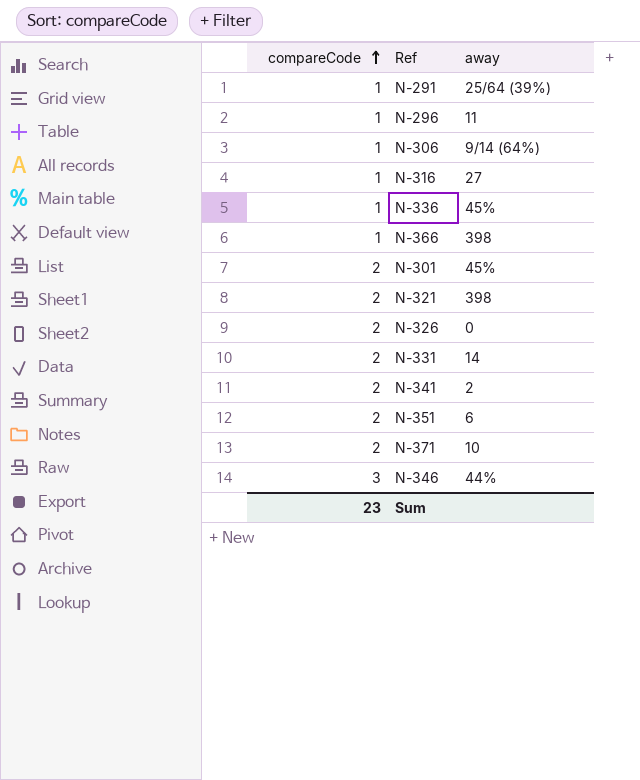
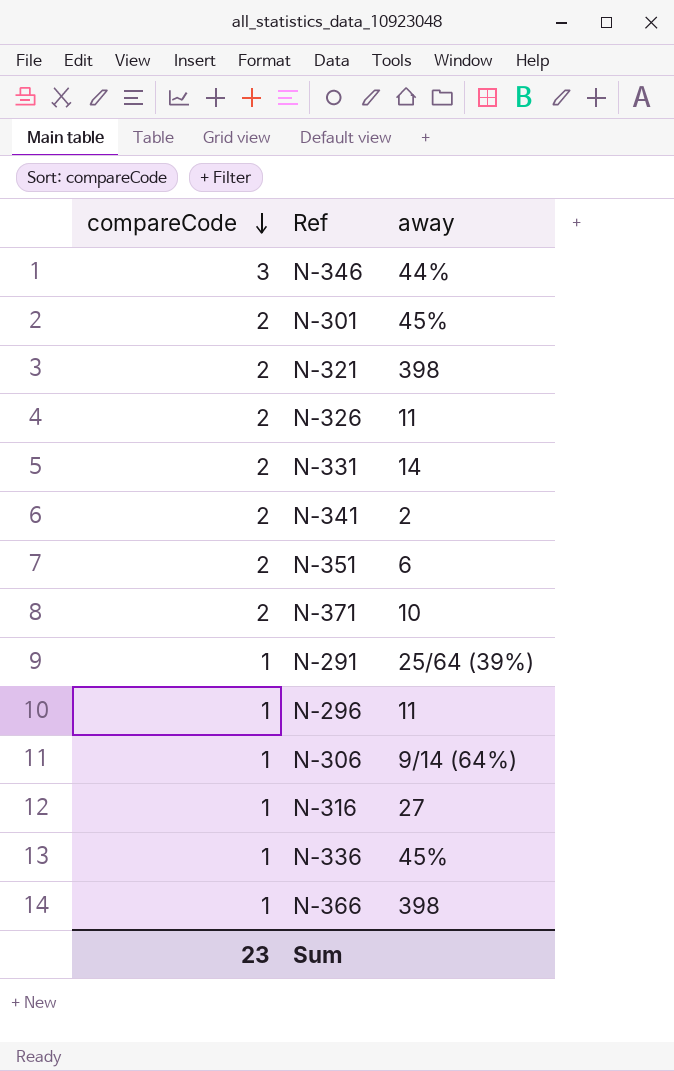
row order: compareCode ascending -> compareCode descending
N-326 | away: 0 -> 11

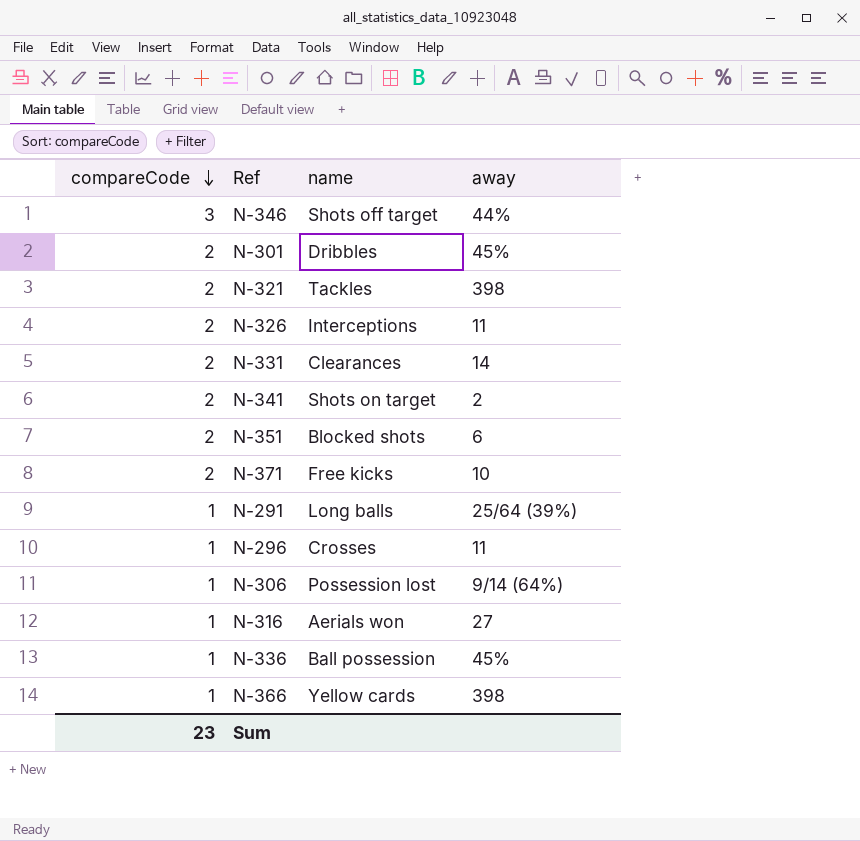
column name | position: none -> 3

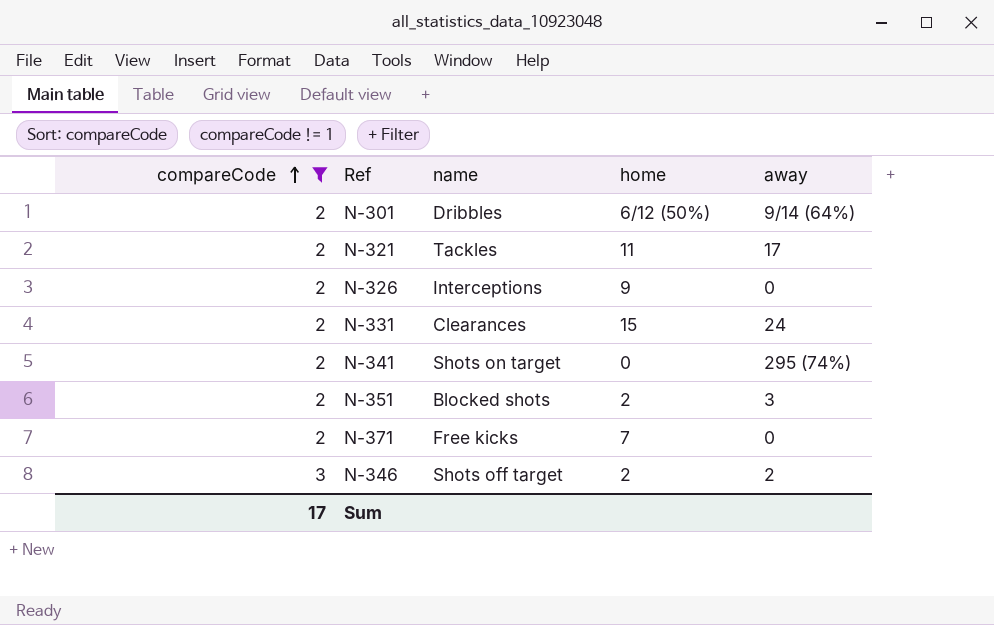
filter: none -> compareCode != 1
row order: compareCode descending -> compareCode ascending
column home | position: none -> 4
N-301 | away: 45% -> 9/14 (64%)
N-321 | away: 398 -> 17
N-326 | away: 11 -> 0
N-331 | away: 14 -> 24
N-341 | away: 2 -> 295 (74%)
N-351 | away: 6 -> 3
N-371 | away: 10 -> 0
N-346 | away: 44% -> 2
Sum | compareCode: 23 -> 17

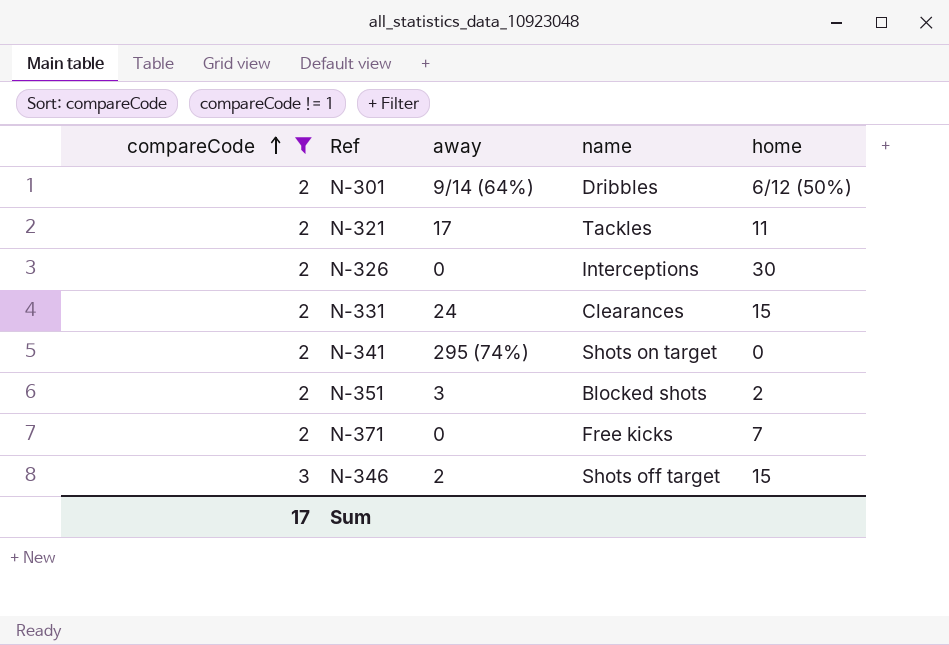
column away | position: 5 -> 3
N-326 | home: 9 -> 30
N-346 | home: 2 -> 15

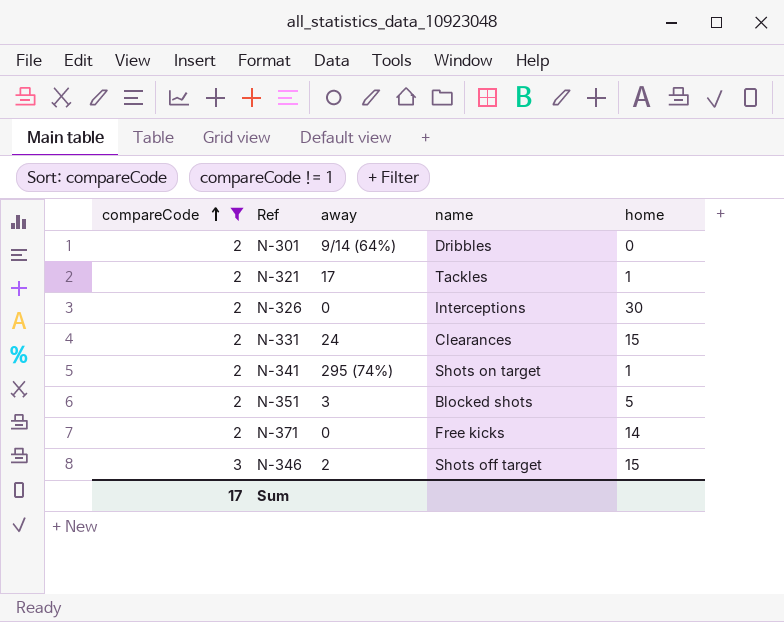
N-301 | home: 6/12 (50%) -> 0
N-321 | home: 11 -> 1
N-341 | home: 0 -> 1
N-351 | home: 2 -> 5
N-371 | home: 7 -> 14

